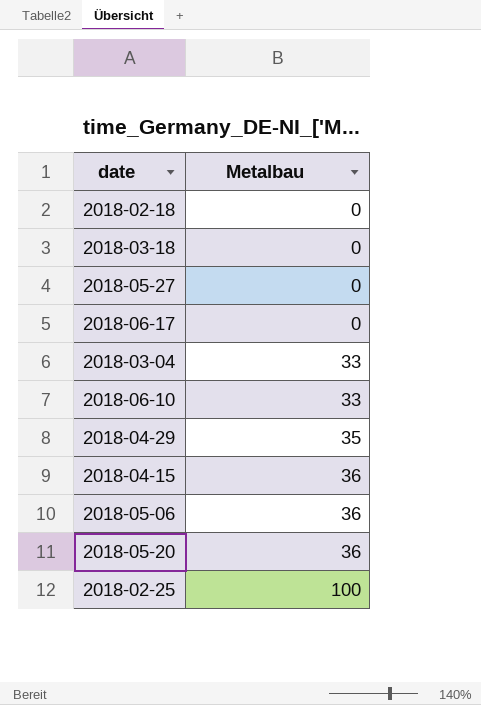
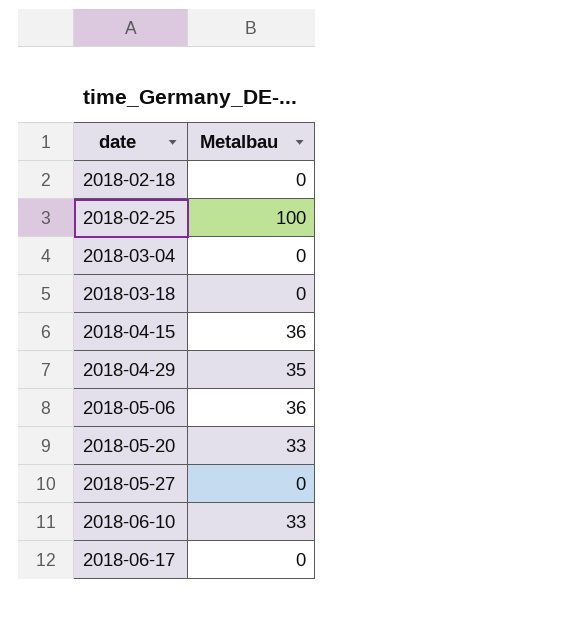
row order: Metalbau ascending -> date ascending
2018-03-04 | Metalbau: 33 -> 0
2018-05-20 | Metalbau: 36 -> 33

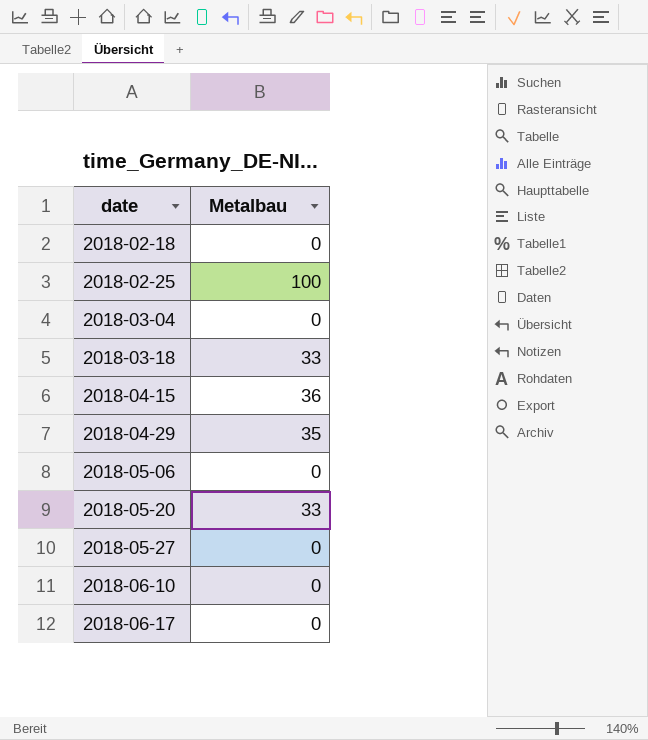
2018-03-18 | Metalbau: 0 -> 33
2018-05-06 | Metalbau: 36 -> 0
2018-06-10 | Metalbau: 33 -> 0

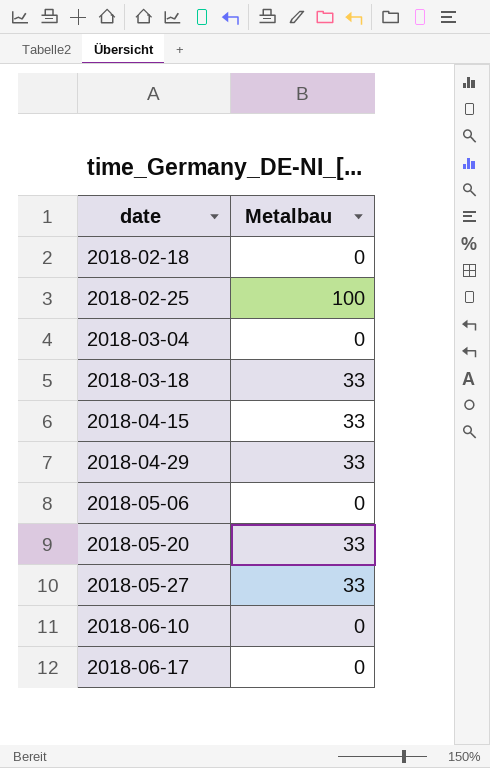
2018-04-15 | Metalbau: 36 -> 33
2018-04-29 | Metalbau: 35 -> 33
2018-05-27 | Metalbau: 0 -> 33

